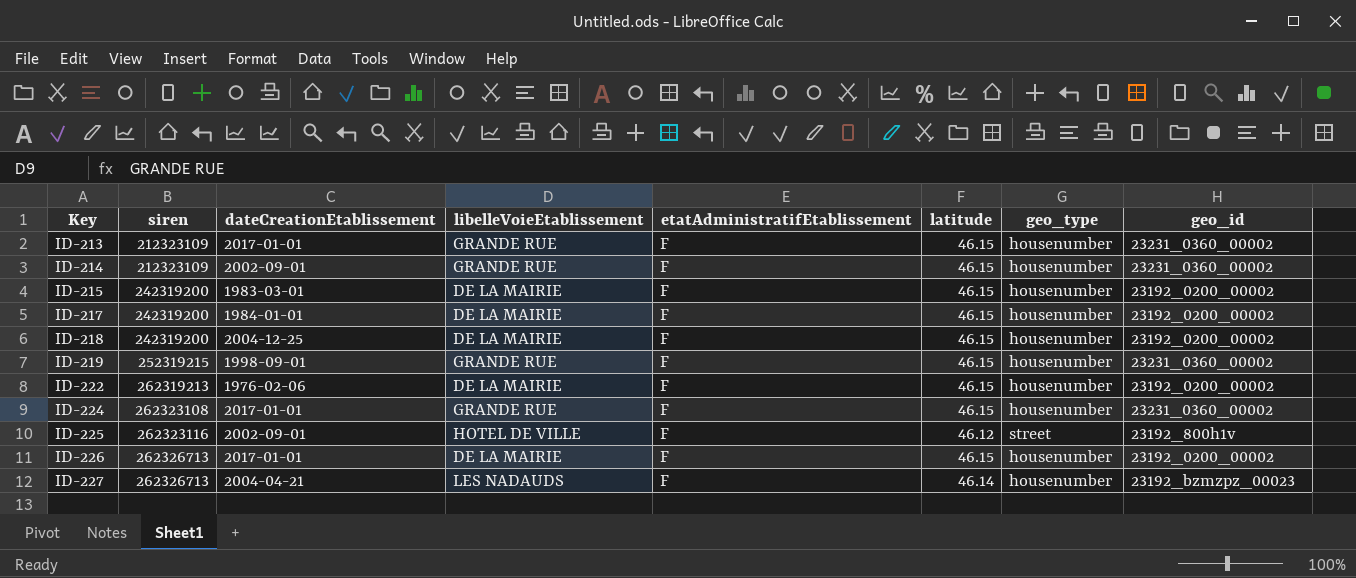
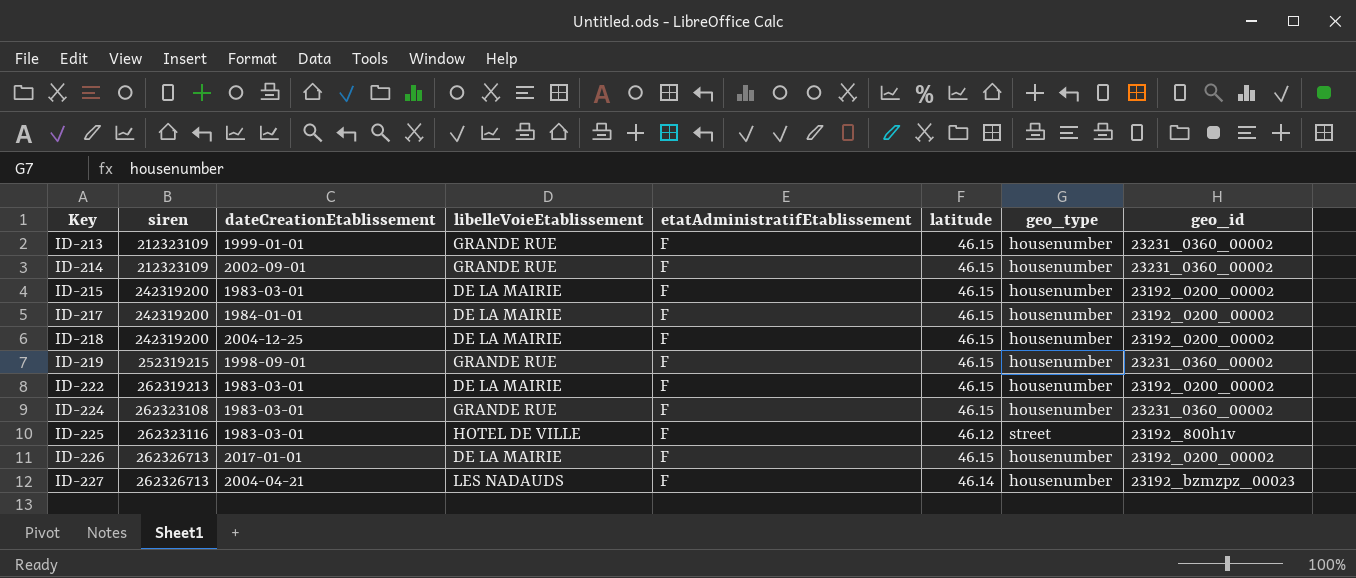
ID-213 | dateCreationEtablissement: 2017-01-01 -> 1999-01-01
ID-222 | dateCreationEtablissement: 1976-02-06 -> 1983-03-01
ID-224 | dateCreationEtablissement: 2017-01-01 -> 1983-03-01
ID-225 | dateCreationEtablissement: 2002-09-01 -> 1983-03-01

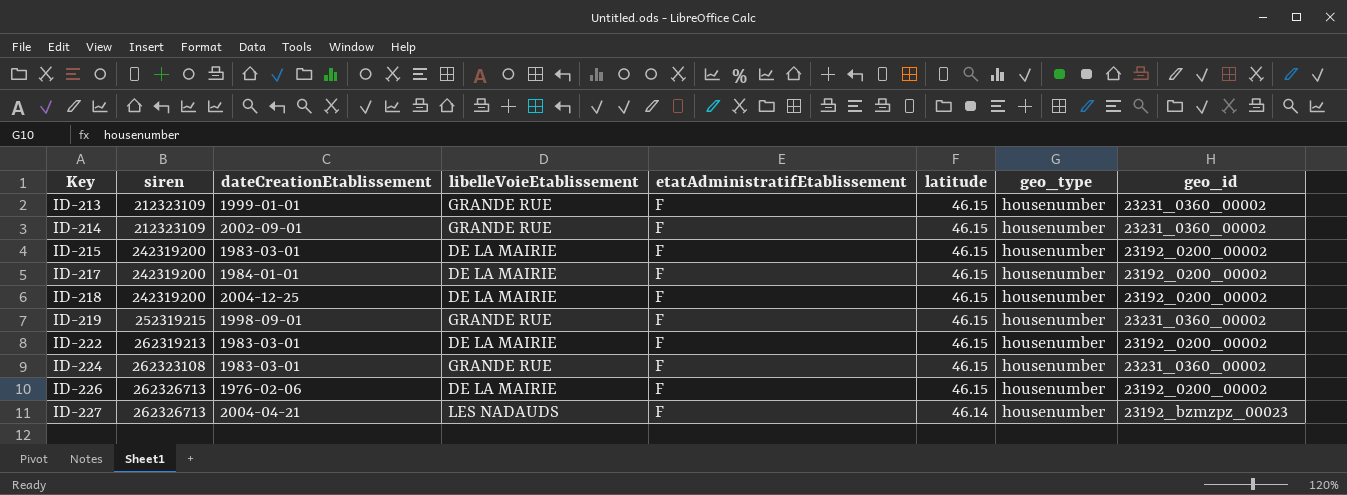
row ID-225: 262323116 | 1983-03-01 | HOTEL DE VILLE | F | 46.12 | street | 23192_800h1v -> none
ID-226 | dateCreationEtablissement: 2017-01-01 -> 1976-02-06

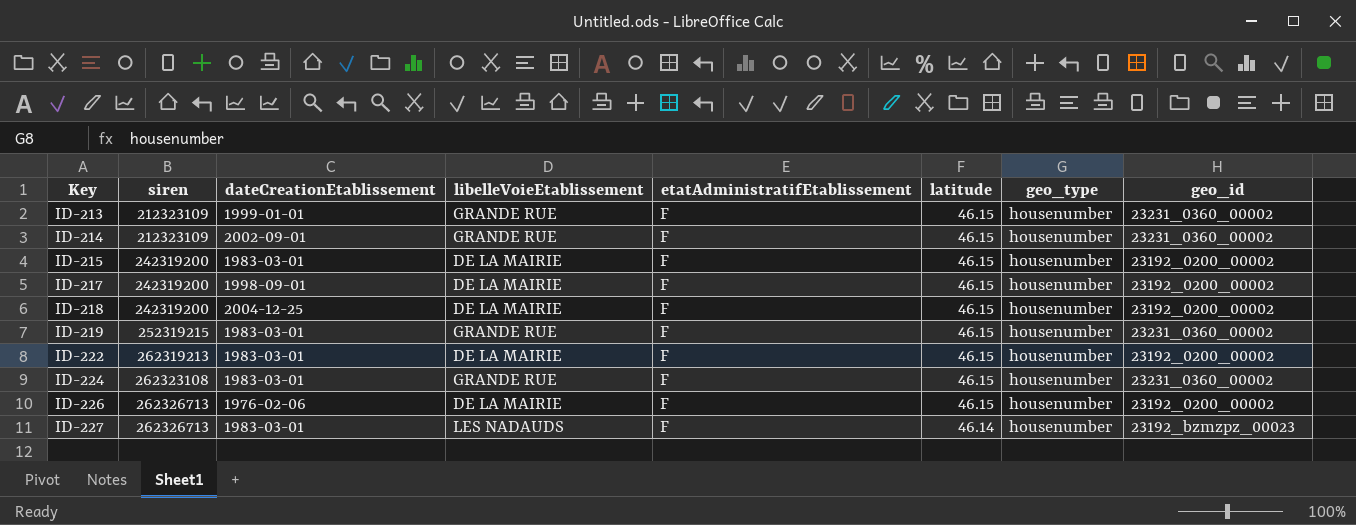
ID-217 | dateCreationEtablissement: 1984-01-01 -> 1998-09-01
ID-219 | dateCreationEtablissement: 1998-09-01 -> 1983-03-01
ID-227 | dateCreationEtablissement: 2004-04-21 -> 1983-03-01

